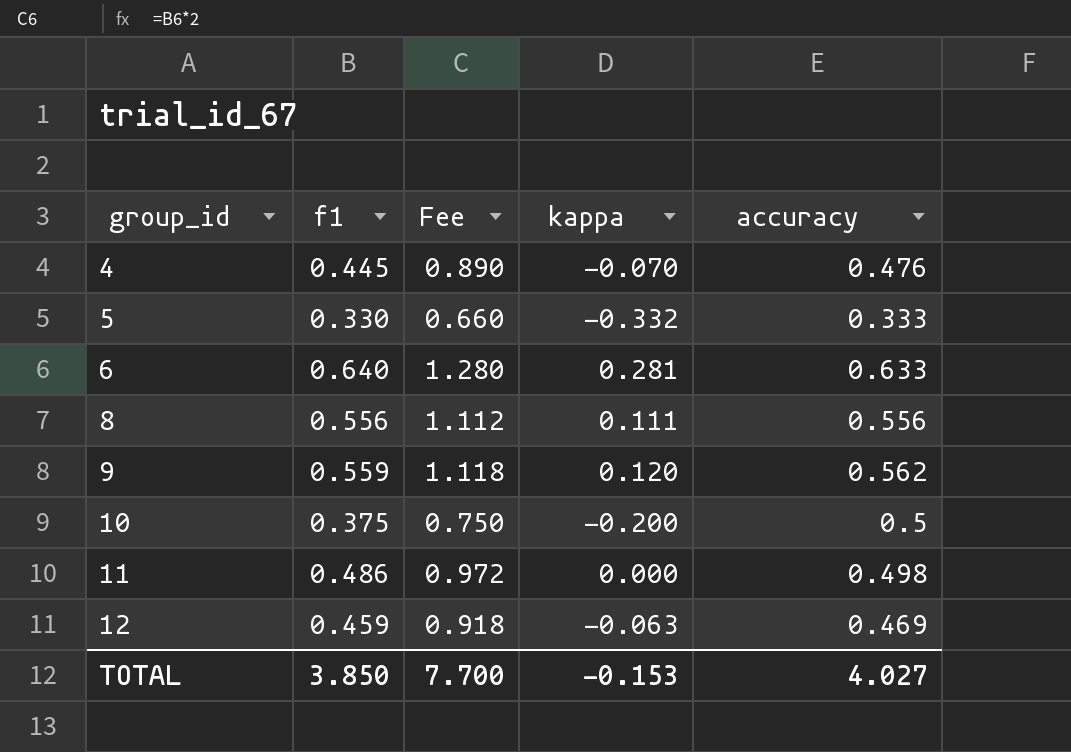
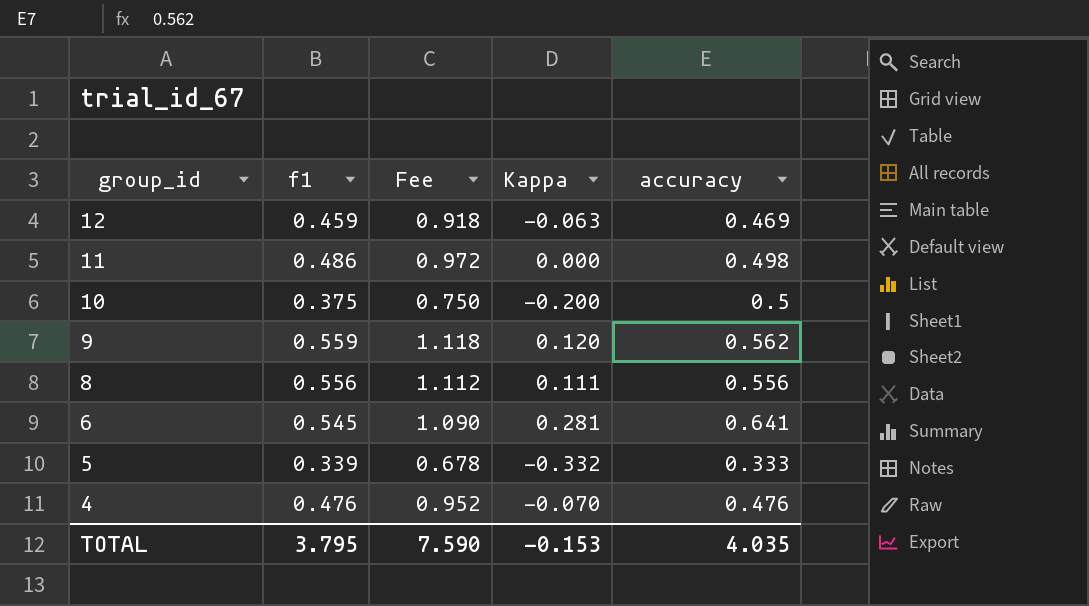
row order: group_id ascending -> group_id descending
column name: kappa -> Kappa
6 | f1: 0.640 -> 0.545
6 | Fee: 1.280 -> 1.090
6 | accuracy: 0.633 -> 0.641
5 | f1: 0.330 -> 0.339
5 | Fee: 0.660 -> 0.678
4 | f1: 0.445 -> 0.476
4 | Fee: 0.890 -> 0.952
TOTAL | f1: 3.850 -> 3.795
TOTAL | Fee: 7.700 -> 7.590
TOTAL | accuracy: 4.027 -> 4.035

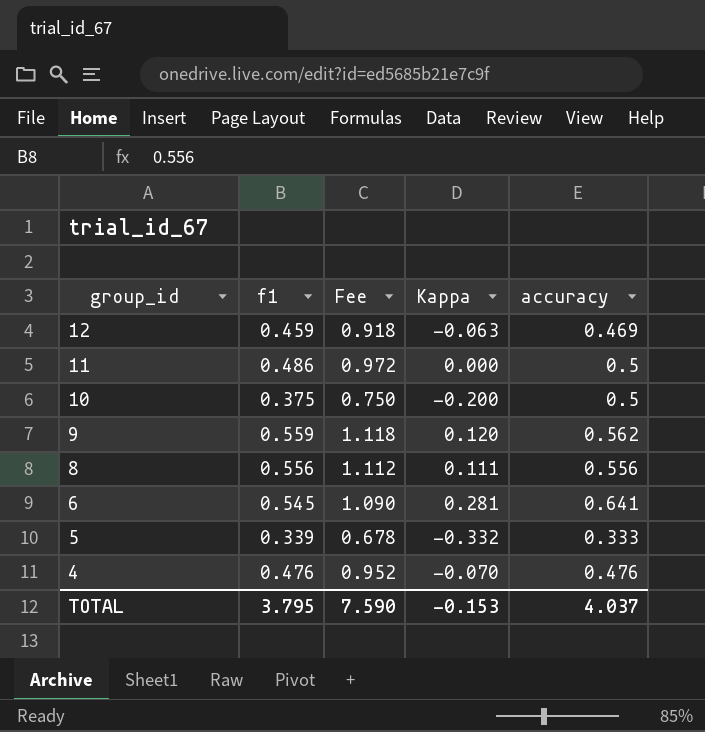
11 | accuracy: 0.498 -> 0.5
TOTAL | accuracy: 4.035 -> 4.037

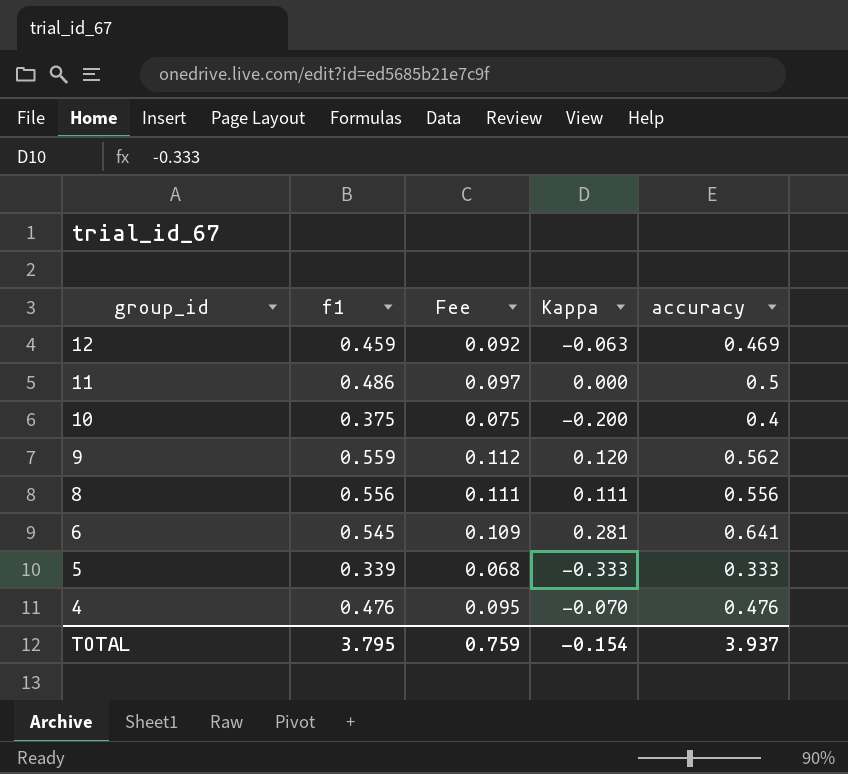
column Fee | formula: [f1] * 2 -> [f1] * 0.2
10 | accuracy: 0.5 -> 0.4
5 | Kappa: -0.332 -> -0.333
TOTAL | Fee: 7.590 -> 0.759
TOTAL | Kappa: -0.153 -> -0.154
TOTAL | accuracy: 4.037 -> 3.937

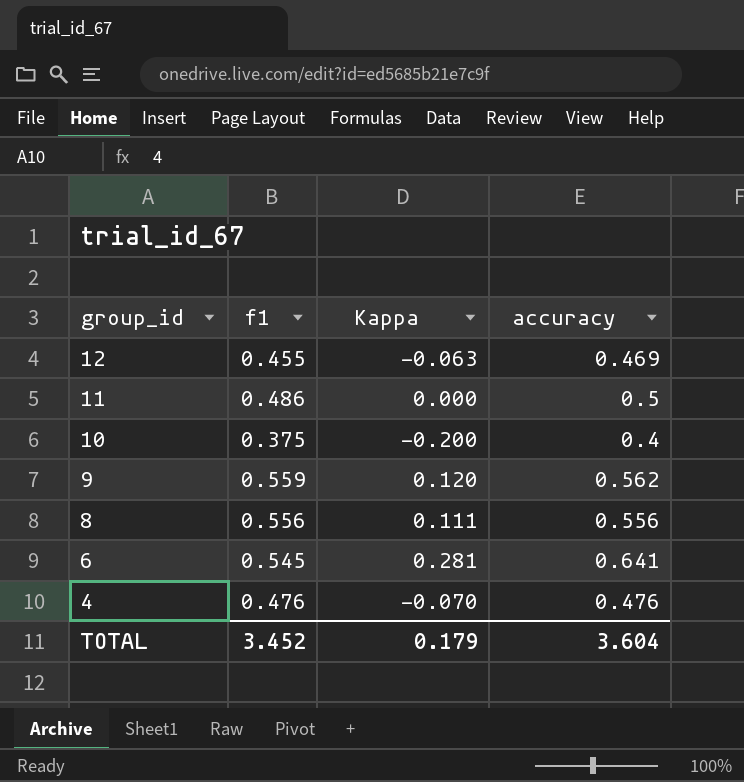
column Fee | formula: [f1] * 0.2 -> none
row 5: 0.339 | 0.068 | -0.333 | 0.333 -> none
12 | f1: 0.459 -> 0.455
TOTAL | f1: 3.795 -> 3.452
TOTAL | Kappa: -0.154 -> 0.179
TOTAL | accuracy: 3.937 -> 3.604

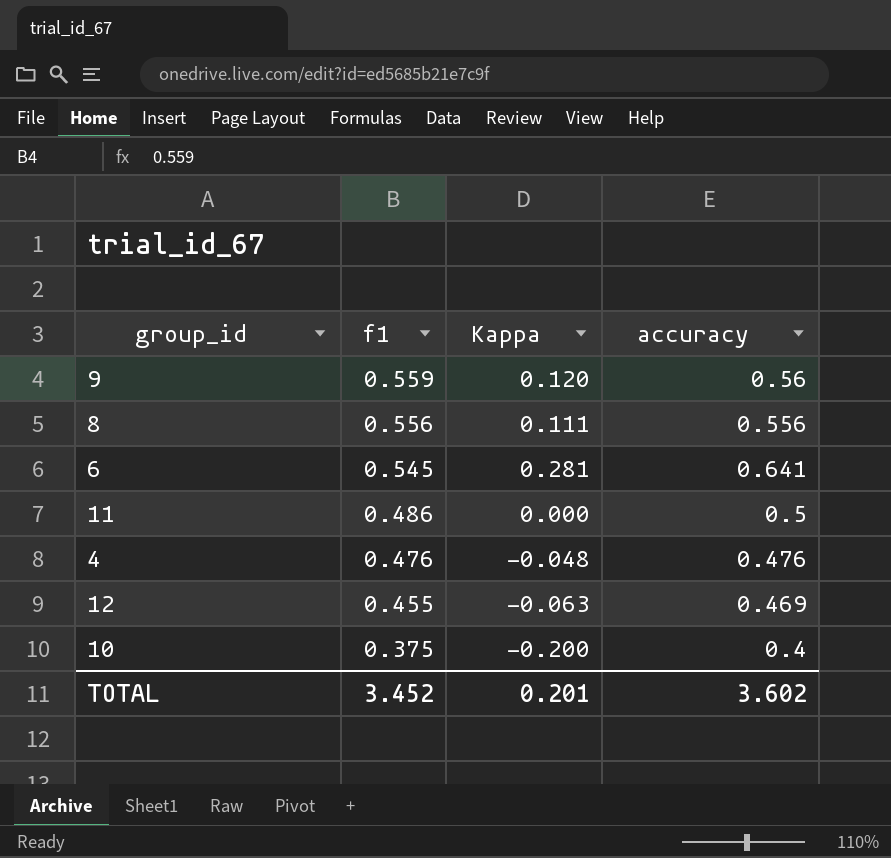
row order: group_id descending -> f1 descending
9 | accuracy: 0.562 -> 0.56
4 | Kappa: -0.070 -> -0.048
TOTAL | Kappa: 0.179 -> 0.201
TOTAL | accuracy: 3.604 -> 3.602

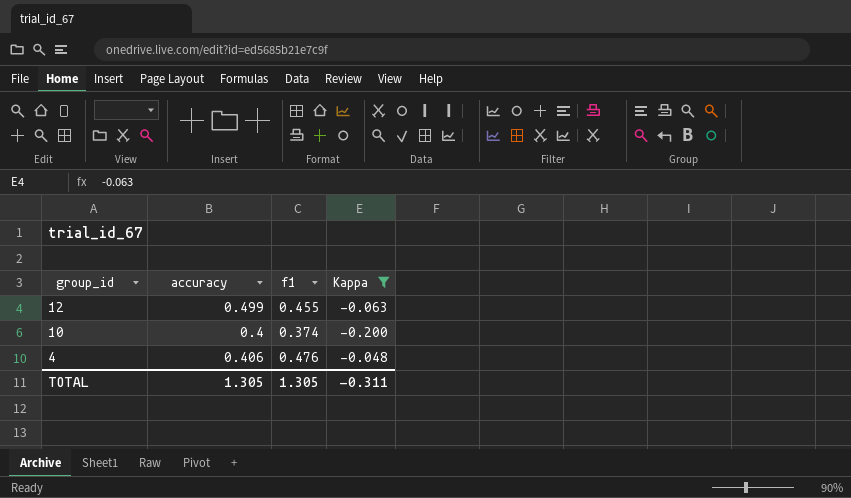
filter: none -> Kappa <= -0.048
row order: f1 descending -> group_id descending
column accuracy | position: 4 -> 2
12 | accuracy: 0.469 -> 0.499
10 | f1: 0.375 -> 0.374
4 | accuracy: 0.476 -> 0.406
TOTAL | accuracy: 3.602 -> 1.305
TOTAL | f1: 3.452 -> 1.305
TOTAL | Kappa: 0.201 -> -0.311

